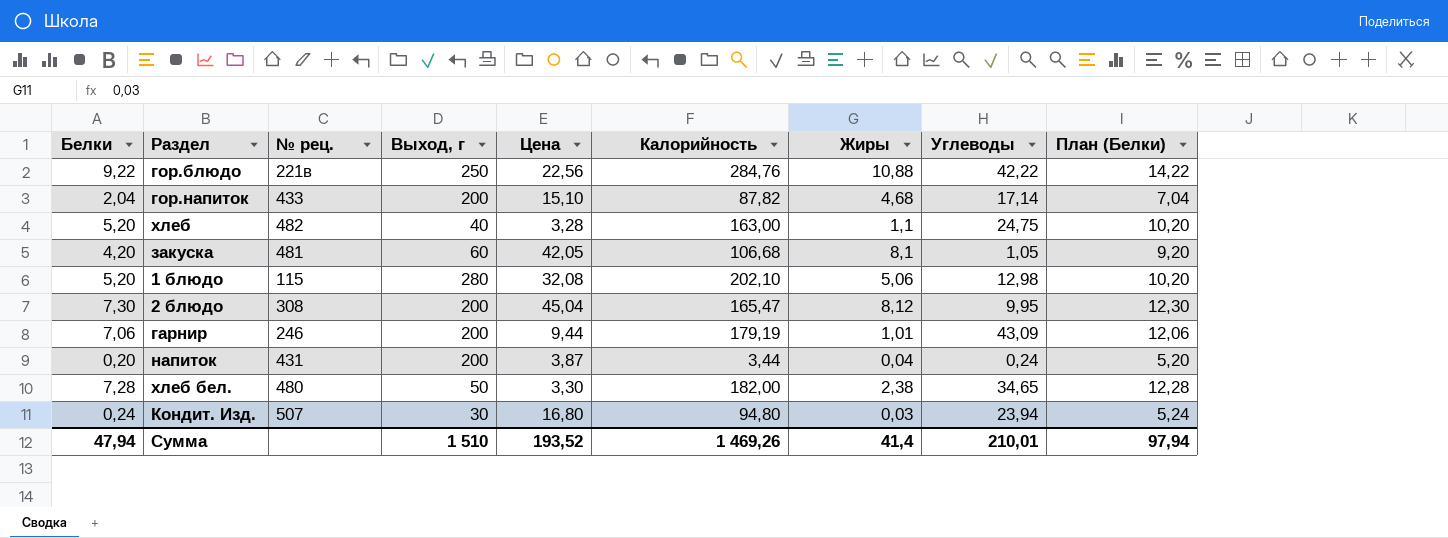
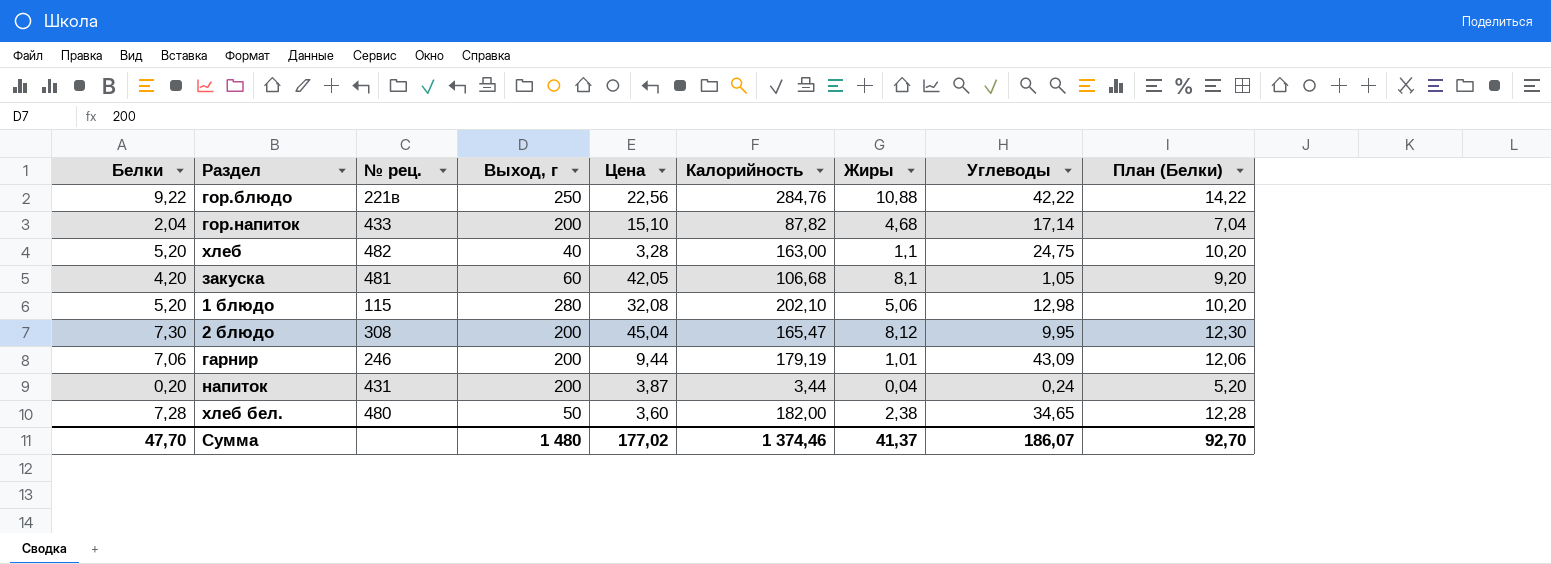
row Кондит. Изд.: 0,24 | 507 | 30 | 16,80 | 94,80 | 0,03 | 23,94 | 5,24 -> none
хлеб бел. | Цена: 3,30 -> 3,60
Сумма | Белки: 47,94 -> 47,70
Сумма | Выход, г: 1 510 -> 1 480
Сумма | Цена: 193,52 -> 177,02
Сумма | Калорийность: 1 469,26 -> 1 374,46
Сумма | Жиры: 41,4 -> 41,37
Сумма | Углеводы: 210,01 -> 186,07
Сумма | План (Белки): 97,94 -> 92,70

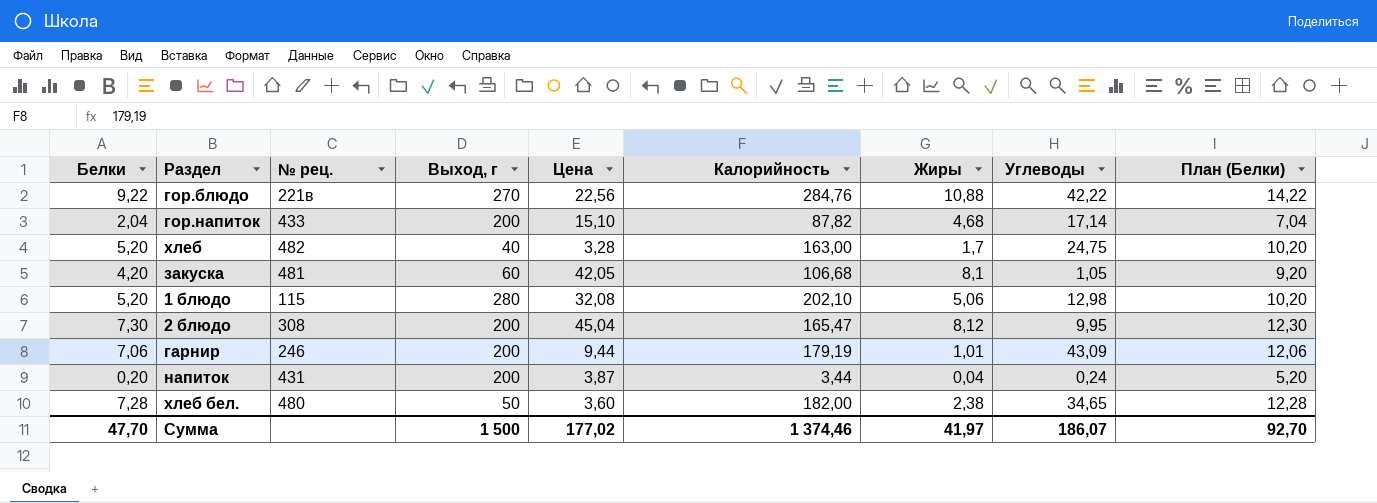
гор.блюдо | Выход, г: 250 -> 270
хлеб | Жиры: 1,1 -> 1,7
Сумма | Выход, г: 1 480 -> 1 500
Сумма | Жиры: 41,37 -> 41,97

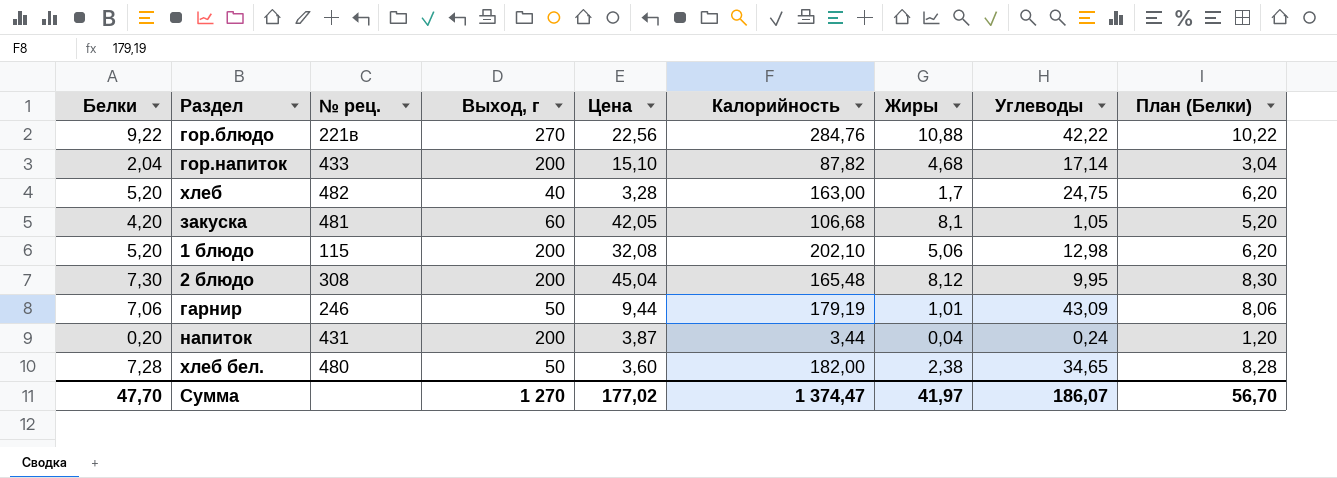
column План (Белки) | formula: [Белки] + 5 -> [Белки] + 1
1 блюдо | Выход, г: 280 -> 200
2 блюдо | Калорийность: 165,47 -> 165,48
гарнир | Выход, г: 200 -> 50
Сумма | Выход, г: 1 500 -> 1 270
Сумма | Калорийность: 1 374,46 -> 1 374,47
Сумма | План (Белки): 92,70 -> 56,70

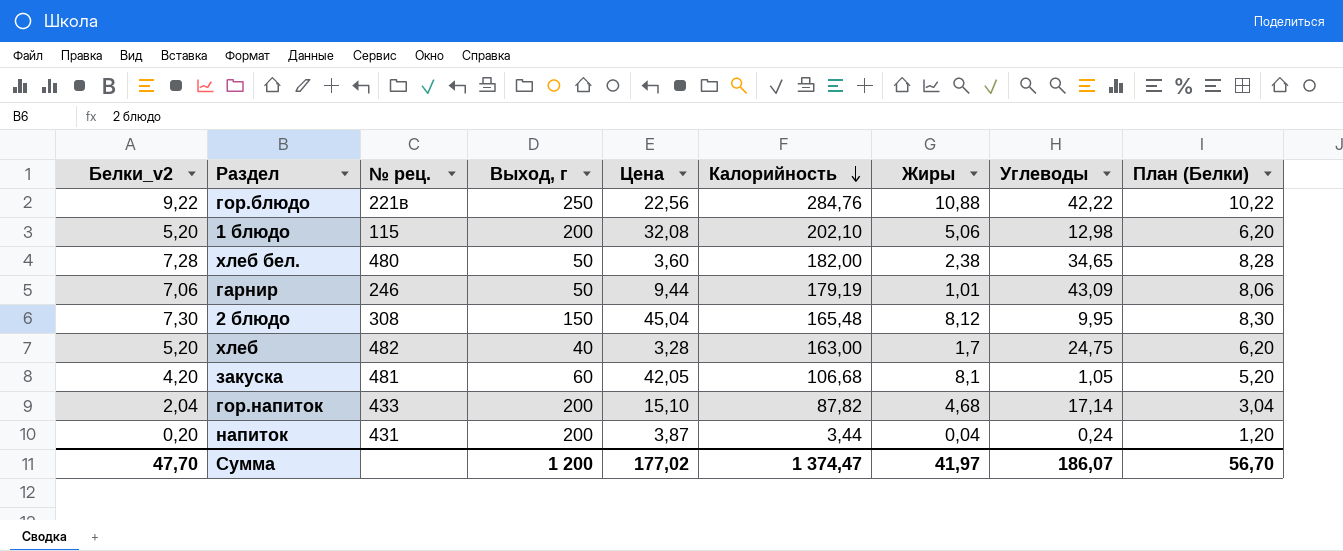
row order: none -> Калорийность descending
column name: Белки -> Белки_v2
гор.блюдо | Выход, г: 270 -> 250
2 блюдо | Выход, г: 200 -> 150
Сумма | Выход, г: 1 270 -> 1 200

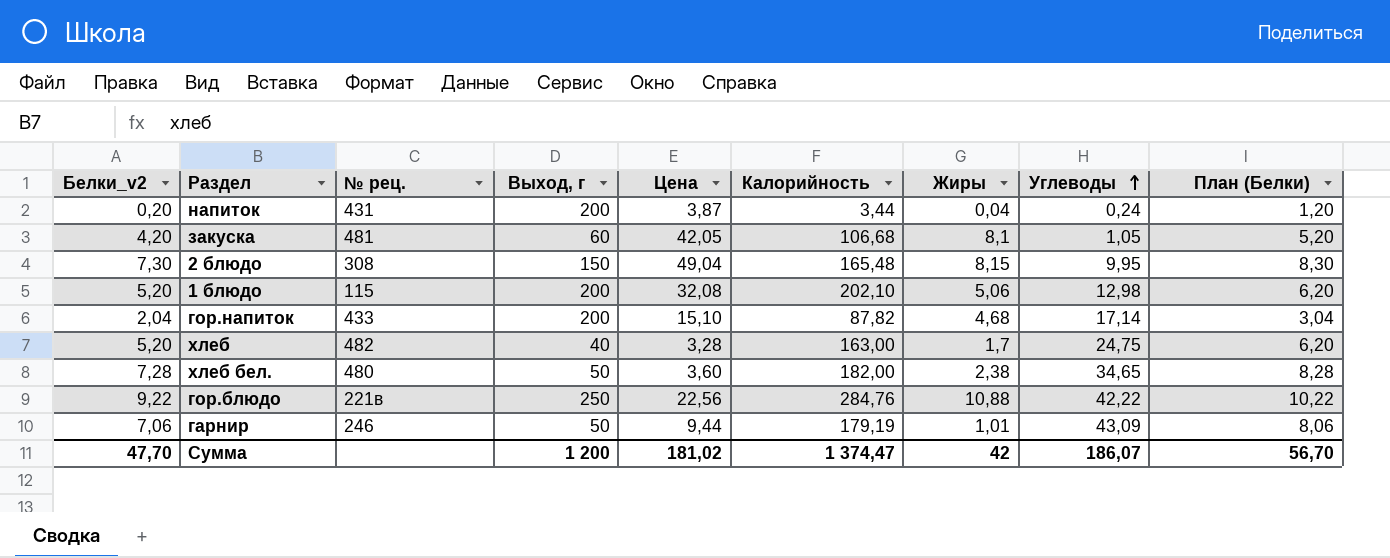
row order: Калорийность descending -> Углеводы ascending
2 блюдо | Цена: 45,04 -> 49,04
2 блюдо | Жиры: 8,12 -> 8,15
Сумма | Цена: 177,02 -> 181,02
Сумма | Жиры: 41,97 -> 42

